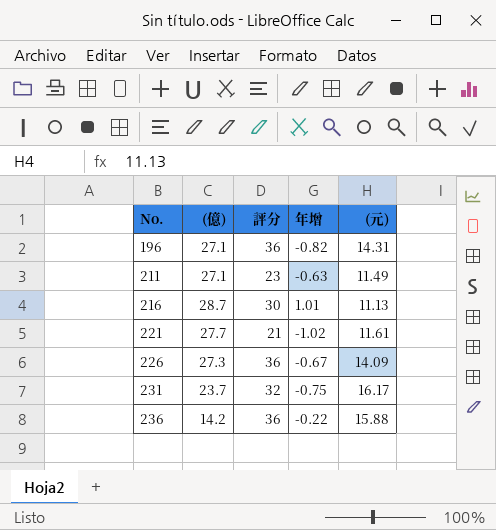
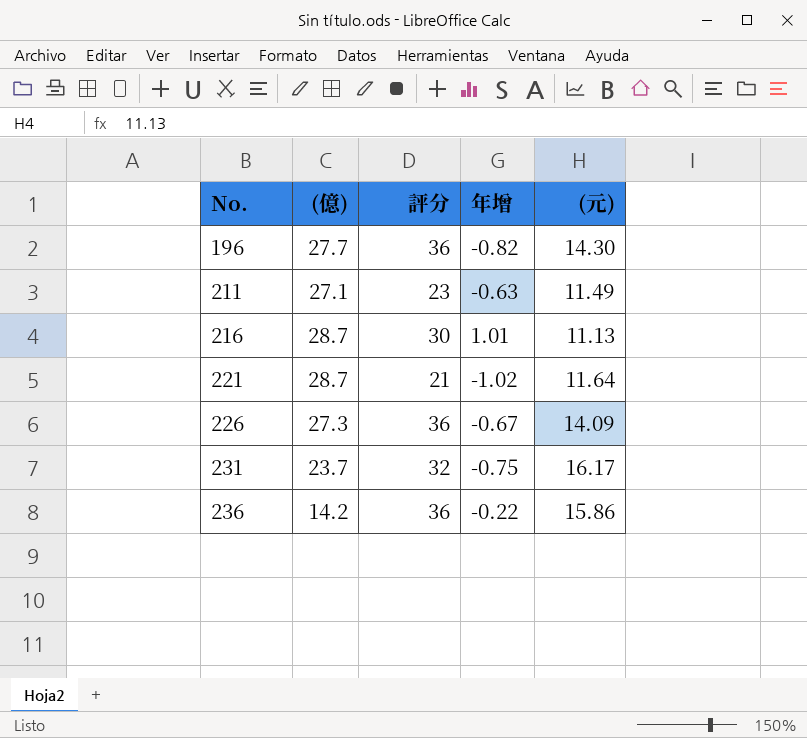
196 | (億): 27.1 -> 27.7
196 | (元): 14.31 -> 14.30
221 | (億): 27.7 -> 28.7
221 | (元): 11.61 -> 11.64
236 | (元): 15.88 -> 15.86

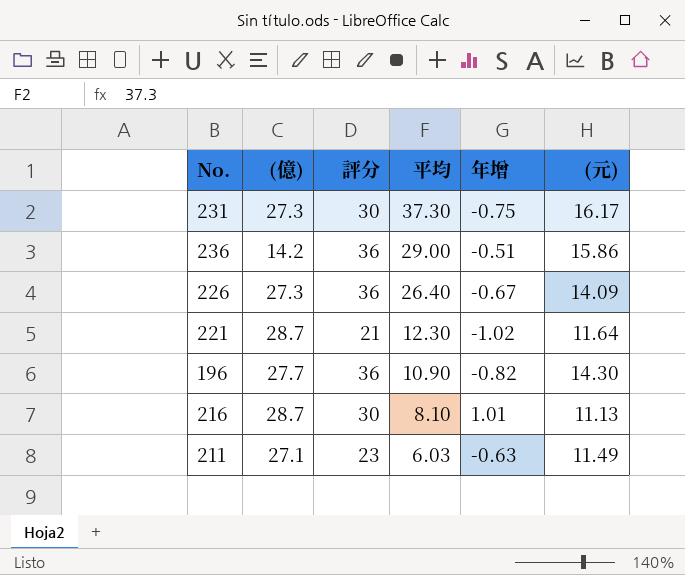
row order: No. ascending -> 平均 descending
column 平均 | position: none -> 4
231 | (億): 23.7 -> 27.3
231 | 評分: 32 -> 30
236 | 年增: -0.22 -> -0.51

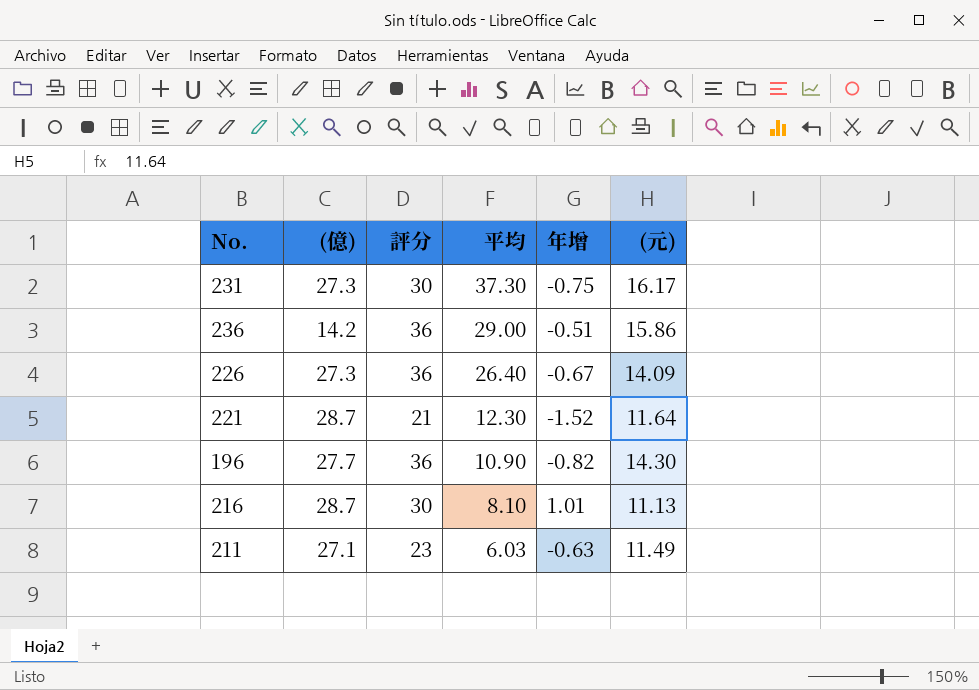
221 | 年增: -1.02 -> -1.52

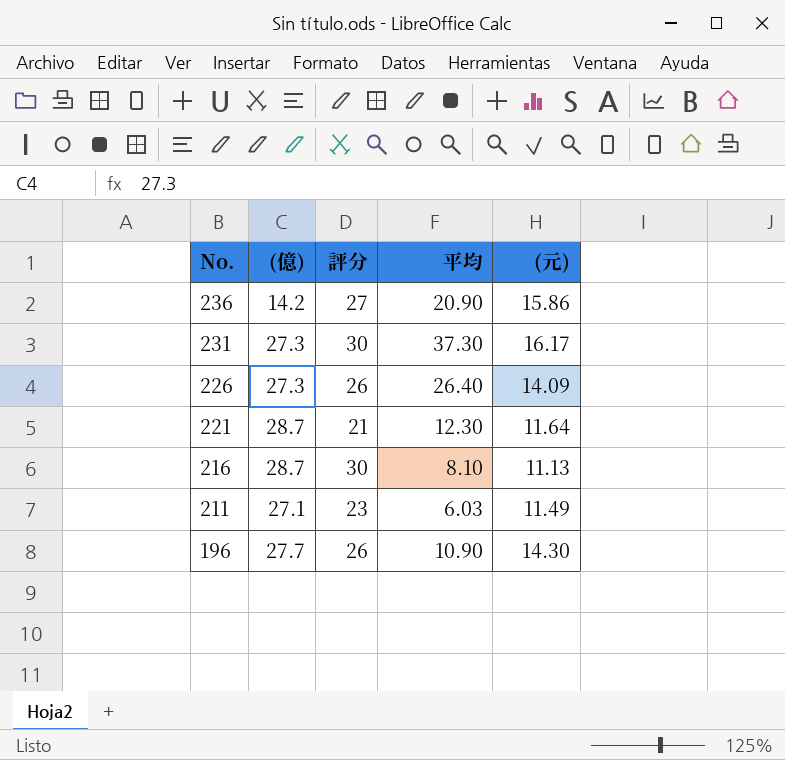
row order: 平均 descending -> No. descending
column 年增 | position: 5 -> none
236 | 評分: 36 -> 27
236 | 平均: 29.00 -> 20.90
226 | 評分: 36 -> 26
196 | 評分: 36 -> 26

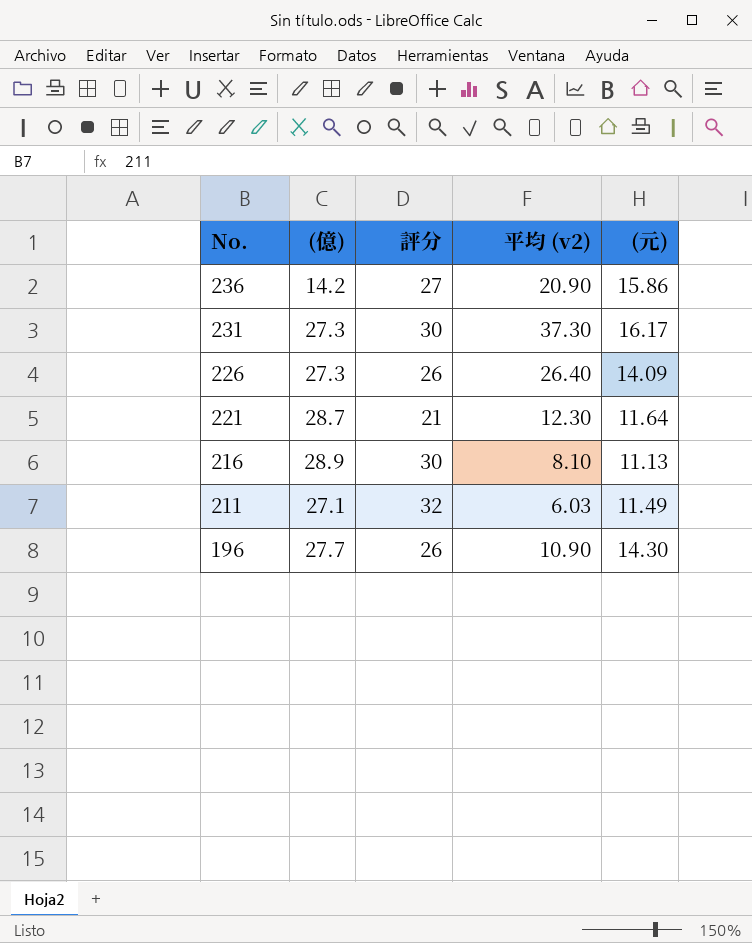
column name: 平均 -> 平均 (v2)
216 | (億): 28.7 -> 28.9
211 | 評分: 23 -> 32

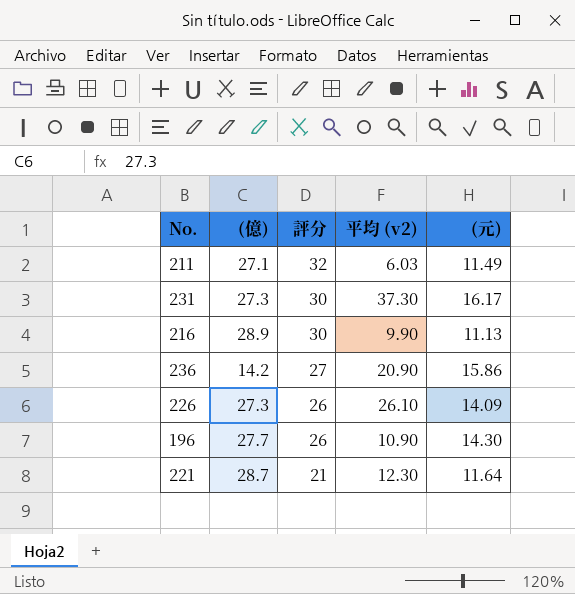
row order: No. descending -> 評分 descending
216 | 平均 (v2): 8.10 -> 9.90
226 | 平均 (v2): 26.40 -> 26.10

